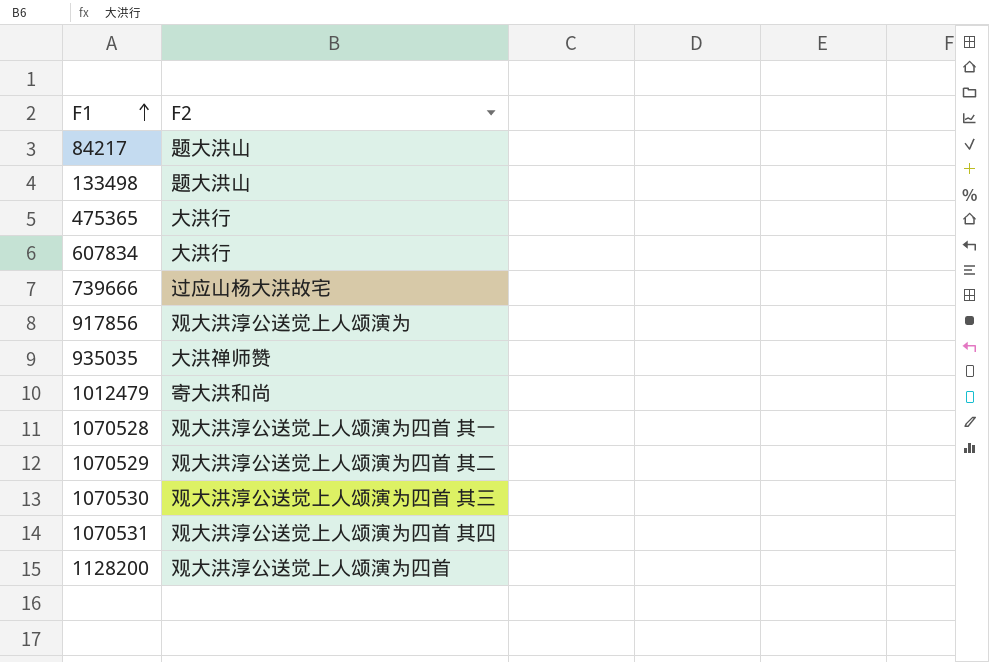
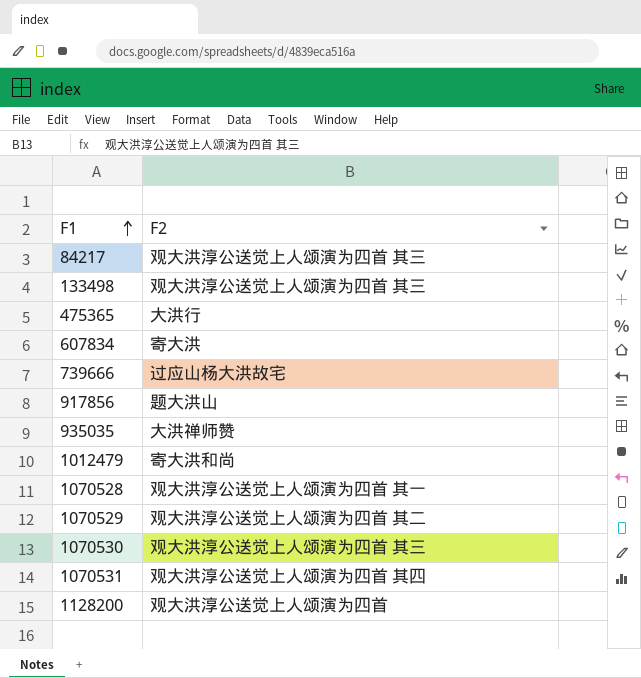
84217 | F2: 题大洪山 -> 观大洪淳公送觉上人颂演为四首 其三
133498 | F2: 题大洪山 -> 观大洪淳公送觉上人颂演为四首 其三
607834 | F2: 大洪行 -> 寄大洪
917856 | F2: 观大洪淳公送觉上人颂演为 -> 题大洪山

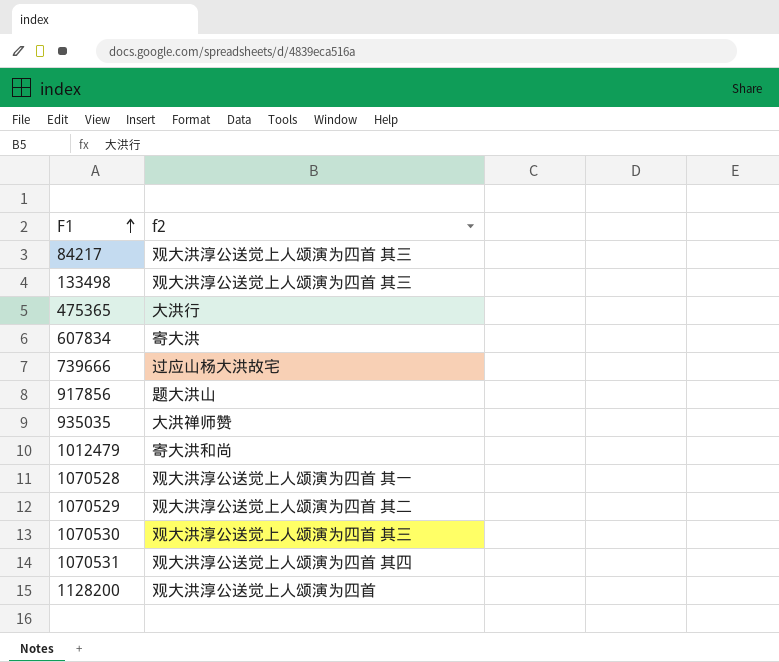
column name: F2 -> f2

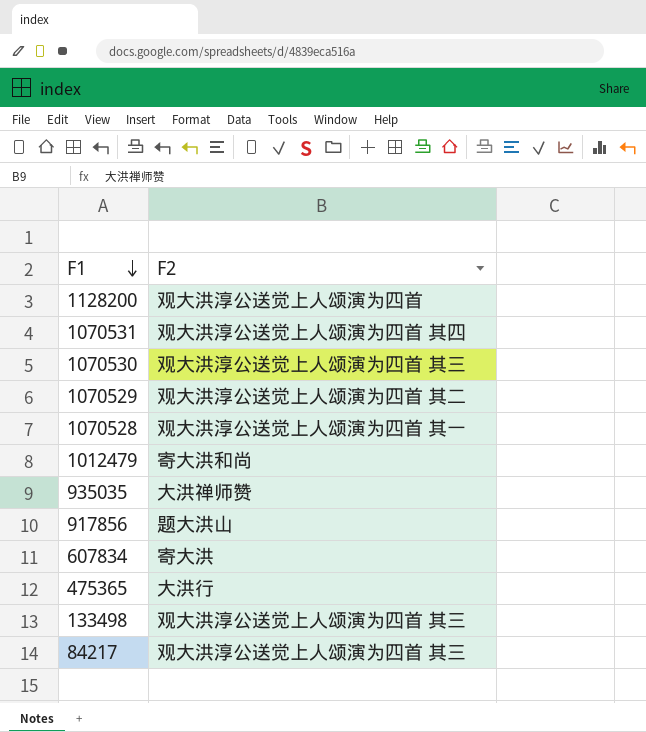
row order: F1 ascending -> F1 descending
column name: f2 -> F2
row 739666: 过应山杨大洪故宅 -> none

